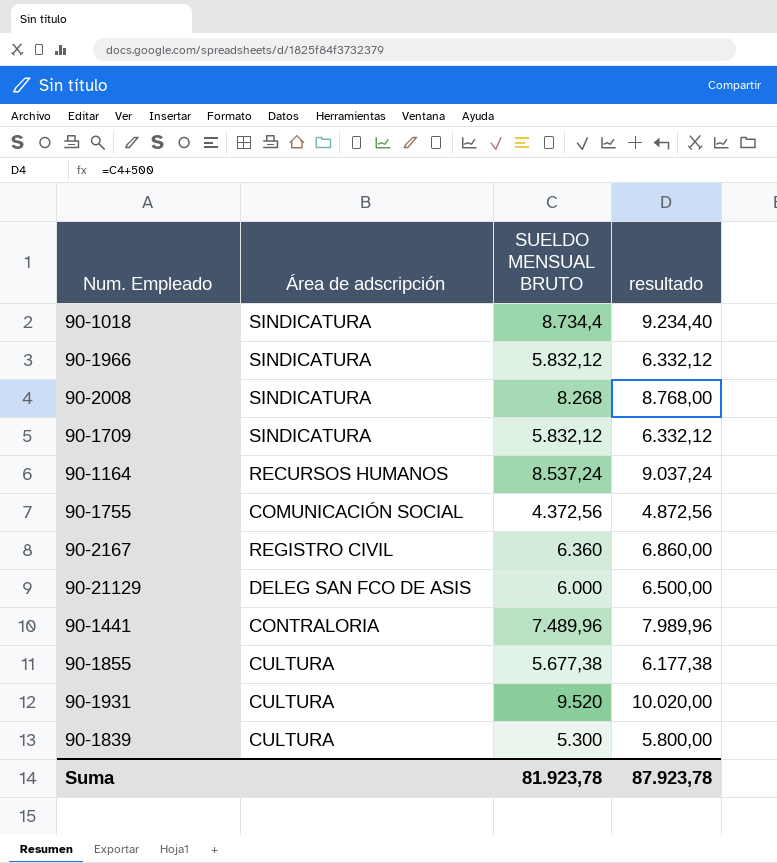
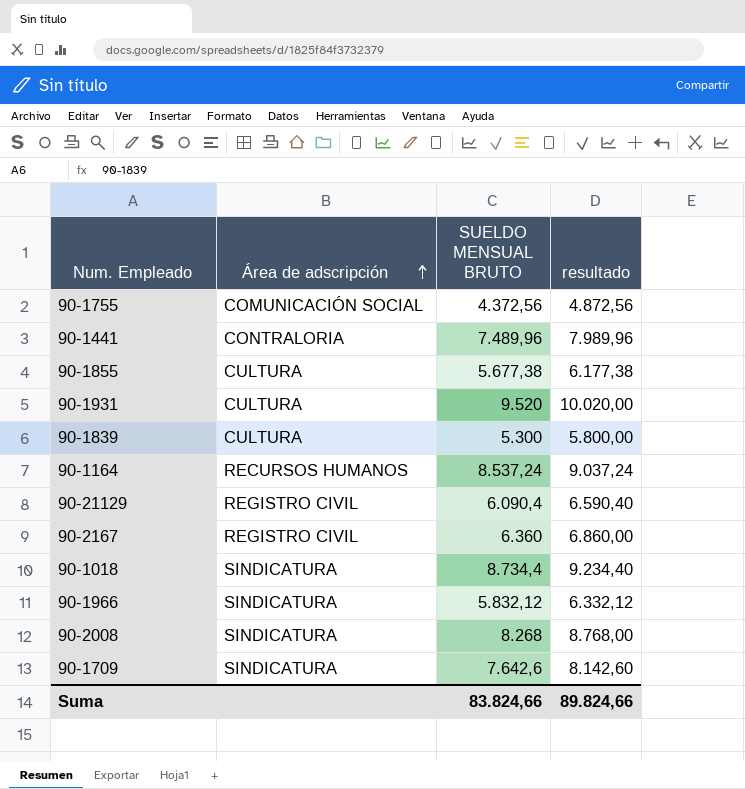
row order: none -> Área de adscripción ascending
90-21129 | Área de adscripción: DELEG SAN FCO DE ASIS -> REGISTRO CIVIL
90-21129 | SUELDO MENSUAL BRUTO: 6.000 -> 6.090,4
90-21129 | resultado: 6.500,00 -> 6.590,40
90-1709 | SUELDO MENSUAL BRUTO: 5.832,12 -> 7.642,6
90-1709 | resultado: 6.332,12 -> 8.142,60
Suma | SUELDO MENSUAL BRUTO: 81.923,78 -> 83.824,66
Suma | resultado: 87.923,78 -> 89.824,66

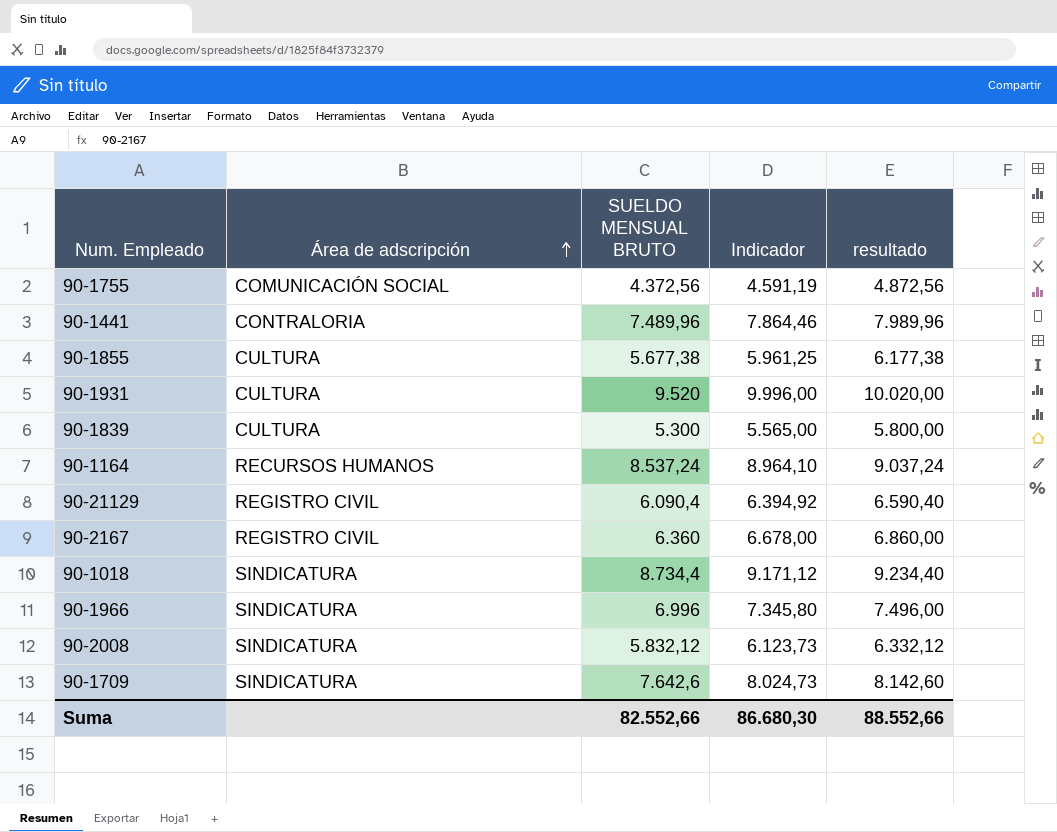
column Indicador | formula: none -> [SUELDO MENSUAL BRUTO] * 1,05
90-1966 | SUELDO MENSUAL BRUTO: 5.832,12 -> 6.996
90-1966 | resultado: 6.332,12 -> 7.496,00
90-2008 | SUELDO MENSUAL BRUTO: 8.268 -> 5.832,12
90-2008 | resultado: 8.768,00 -> 6.332,12
Suma | SUELDO MENSUAL BRUTO: 83.824,66 -> 82.552,66
Suma | resultado: 89.824,66 -> 88.552,66

